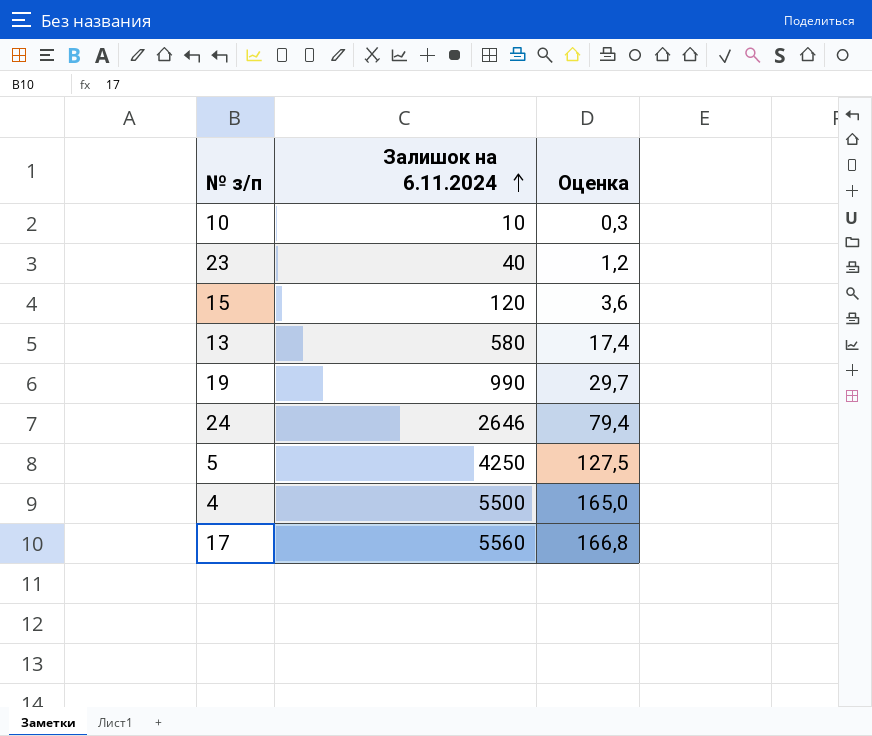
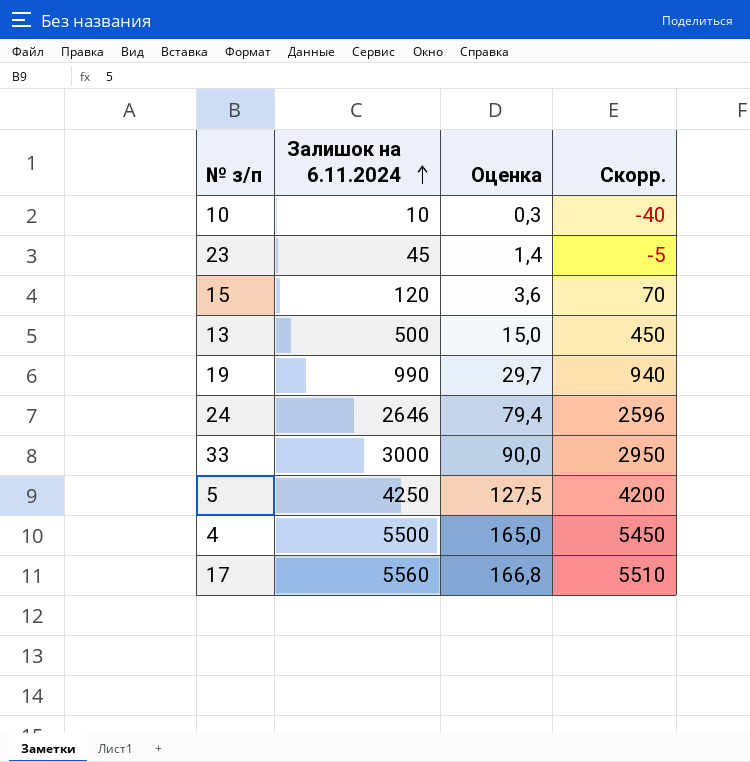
column Скорр. | formula: none -> [Залишок на 6.11.2024] - 50
23 | Залишок на 6.11.2024: 40 -> 45
23 | Оценка: 1,2 -> 1,4
13 | Залишок на 6.11.2024: 580 -> 500
13 | Оценка: 17,4 -> 15,0
row 33: none -> 3000 | 90,0 | 2950

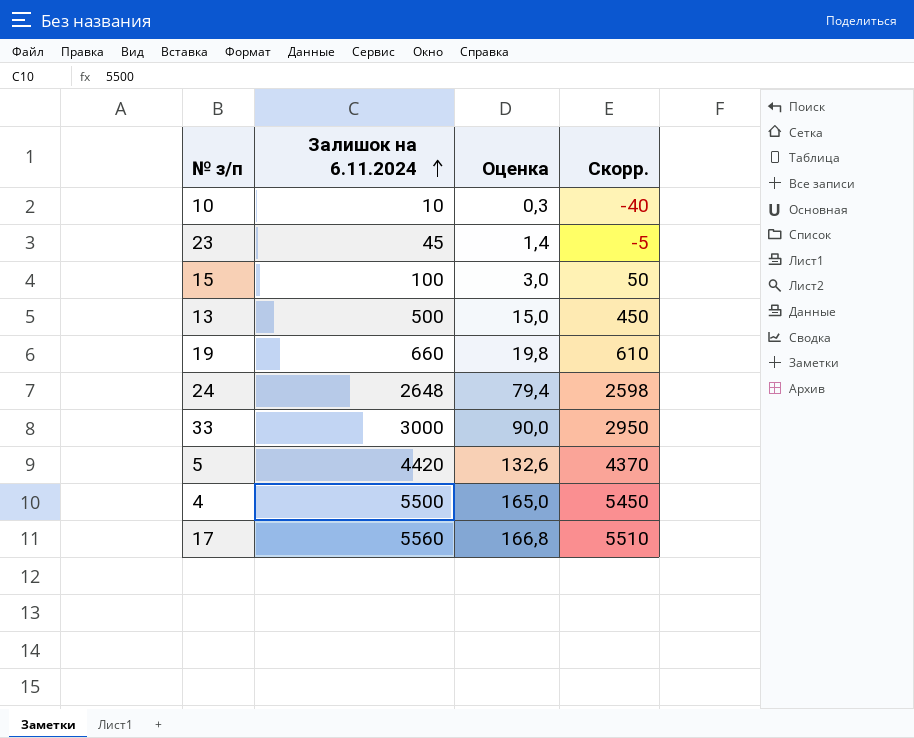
15 | Залишок на 6.11.2024: 120 -> 100
15 | Оценка: 3,6 -> 3,0
15 | Скорр.: 70 -> 50
19 | Залишок на 6.11.2024: 990 -> 660
19 | Оценка: 29,7 -> 19,8
19 | Скорр.: 940 -> 610
24 | Залишок на 6.11.2024: 2646 -> 2648
24 | Скорр.: 2596 -> 2598
5 | Залишок на 6.11.2024: 4250 -> 4420
5 | Оценка: 127,5 -> 132,6
5 | Скорр.: 4200 -> 4370

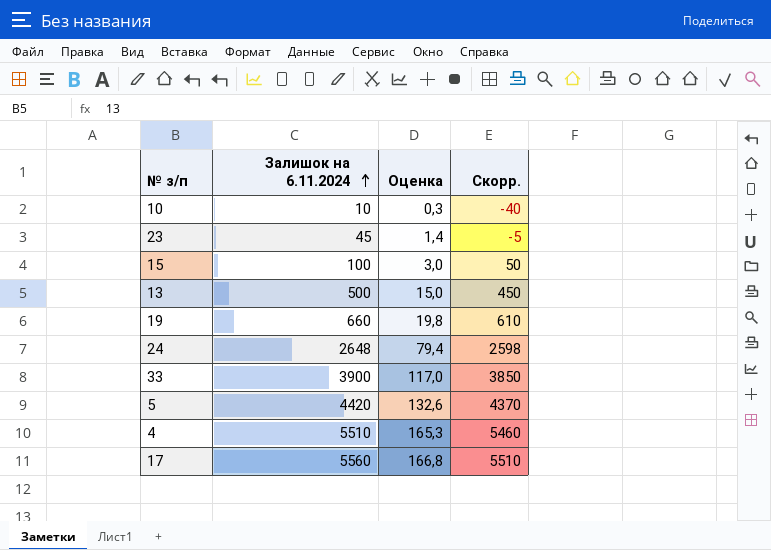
33 | Залишок на 6.11.2024: 3000 -> 3900
33 | Оценка: 90,0 -> 117,0
33 | Скорр.: 2950 -> 3850
4 | Залишок на 6.11.2024: 5500 -> 5510
4 | Оценка: 165,0 -> 165,3
4 | Скорр.: 5450 -> 5460

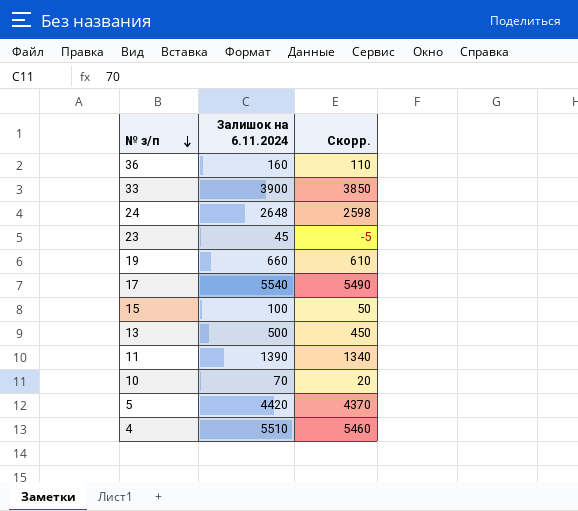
row order: Залишок на 6.11.2024 ascending -> № з/п descending
column Оценка | formula: [Залишок на 6.11.2024] * 0,03 -> none
row 36: none -> 160 | 110
17 | Залишок на 6.11.2024: 5560 -> 5540
17 | Скорр.: 5510 -> 5490
row 11: none -> 1390 | 1340
10 | Залишок на 6.11.2024: 10 -> 70
10 | Скорр.: -40 -> 20

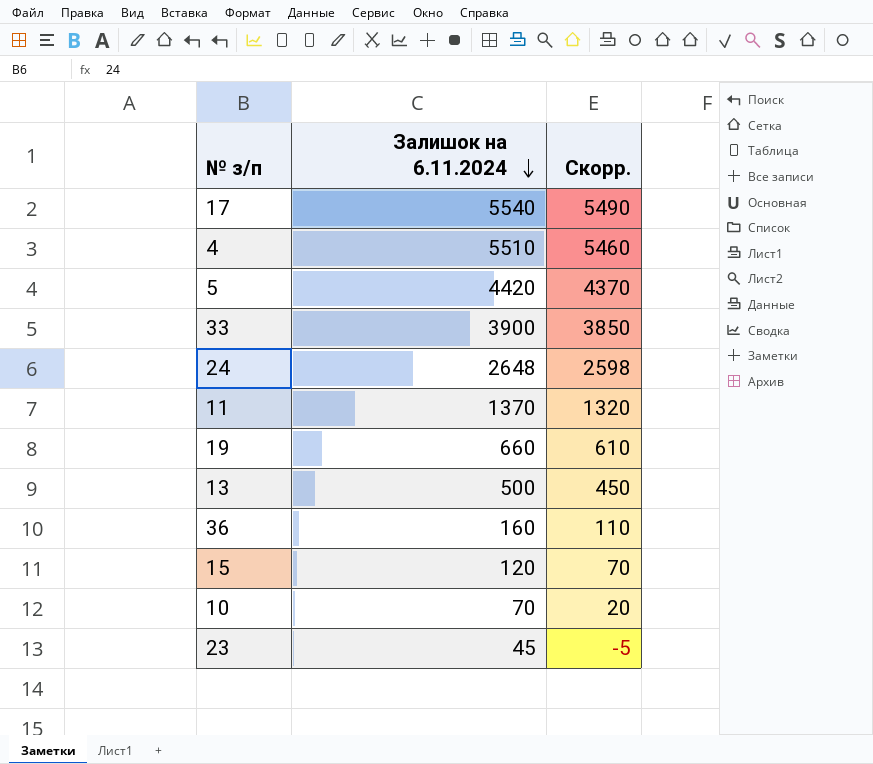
row order: № з/п descending -> Залишок на 6.11.2024 descending
11 | Залишок на 6.11.2024: 1390 -> 1370
11 | Скорр.: 1340 -> 1320
15 | Залишок на 6.11.2024: 100 -> 120
15 | Скорр.: 50 -> 70

